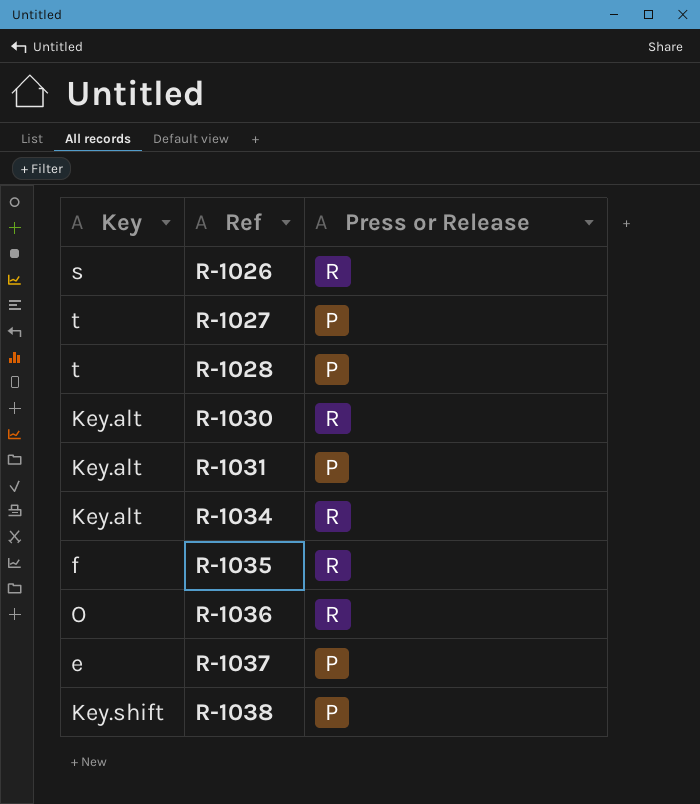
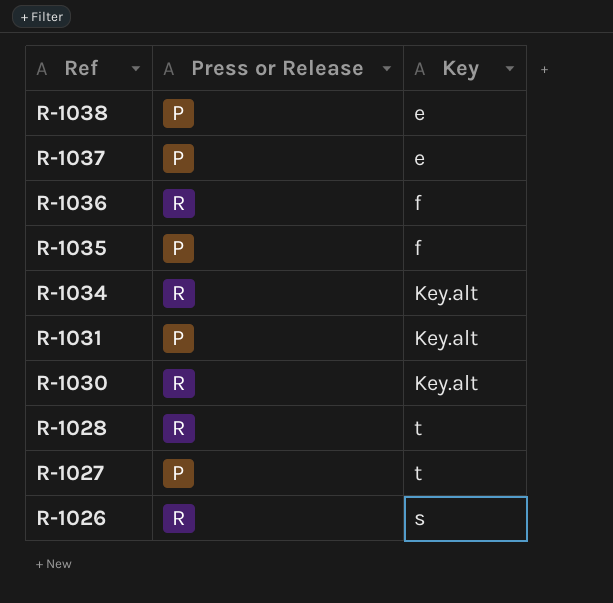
row order: Ref ascending -> Ref descending
column Key | position: 1 -> 3
R-1038 | Key: Key.shift -> e
R-1036 | Key: O -> f
R-1035 | Press or Release: R -> P
R-1028 | Press or Release: P -> R

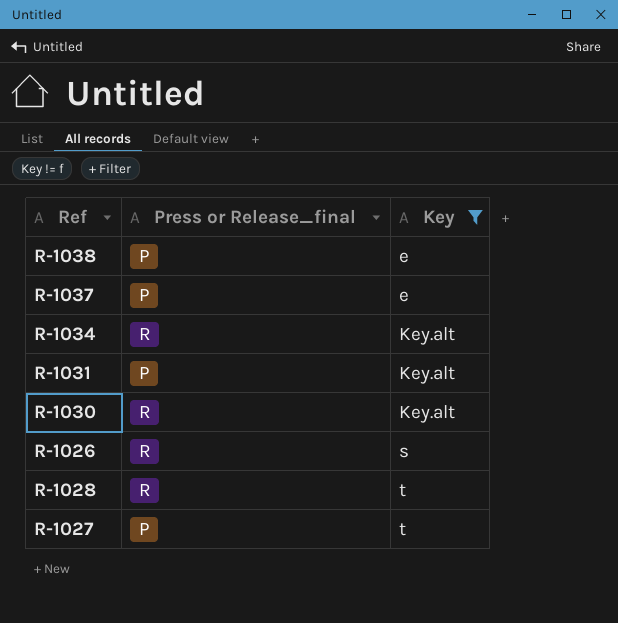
filter: none -> Key != f
row order: Ref descending -> Key ascending
column name: Press or Release -> Press or Release_final

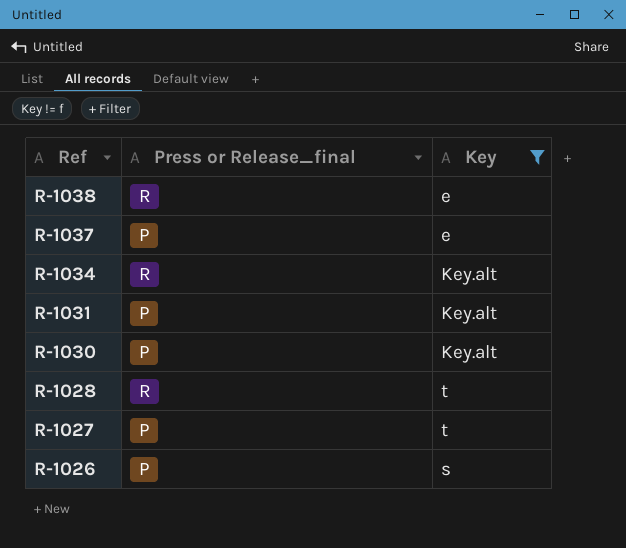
row order: Key ascending -> Ref descending
R-1038 | Press or Release_final: P -> R
R-1030 | Press or Release_final: R -> P
R-1026 | Press or Release_final: R -> P

